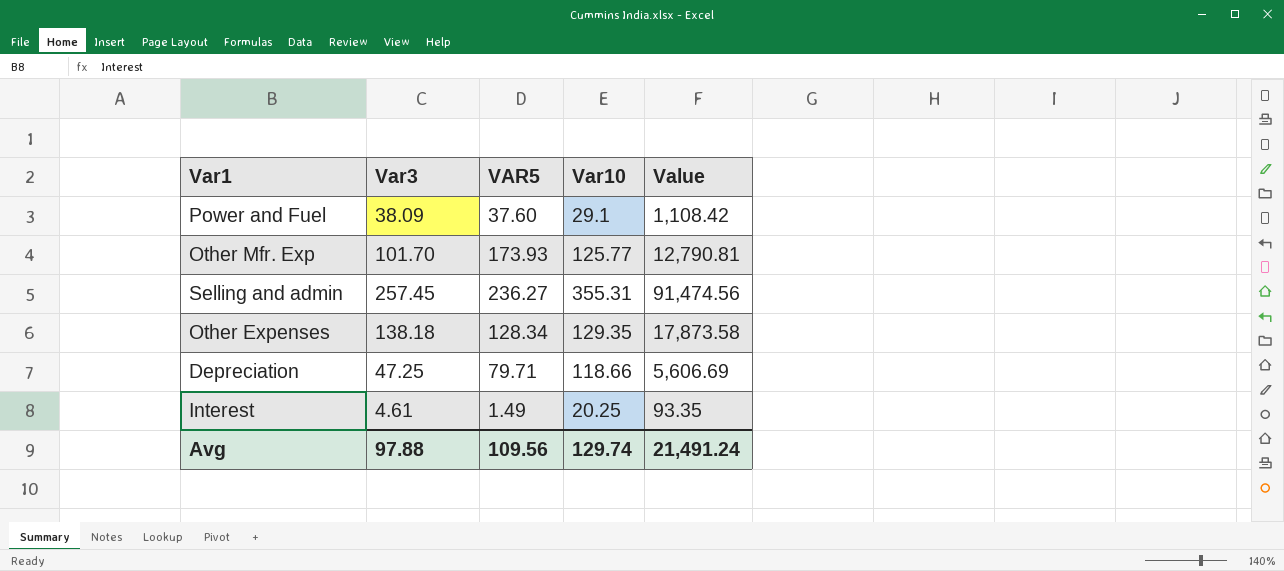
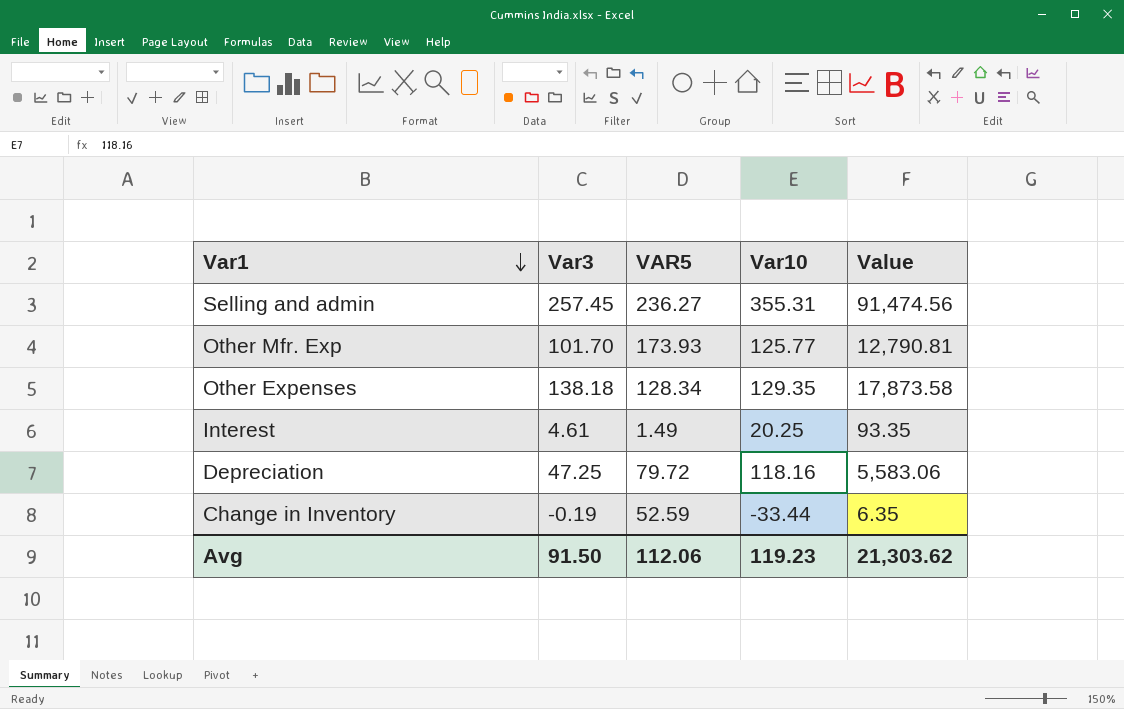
row order: none -> Var1 descending
row Power and Fuel: 38.09 | 37.60 | 29.1 | 1,108.42 -> none
Depreciation | VAR5: 79.71 -> 79.72
Depreciation | Var10: 118.66 -> 118.16
Depreciation | Value: 5,606.69 -> 5,583.06
row Change in Inventory: none -> -0.19 | 52.59 | -33.44 | 6.35
Avg | Var3: 97.88 -> 91.50
Avg | VAR5: 109.56 -> 112.06
Avg | Var10: 129.74 -> 119.23
Avg | Value: 21,491.24 -> 21,303.62

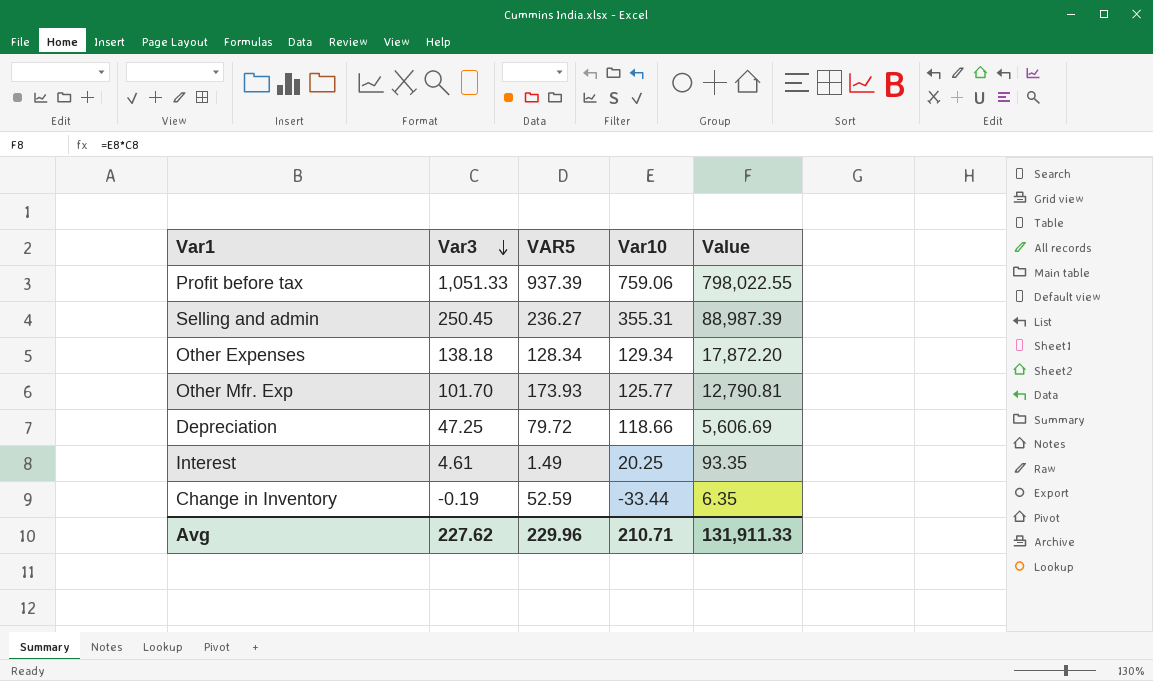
row order: Var1 descending -> Var3 descending
row Profit before tax: none -> 1,051.33 | 937.39 | 759.06 | 798,022.55
Selling and admin | Var3: 257.45 -> 250.45
Selling and admin | Value: 91,474.56 -> 88,987.39
Other Expenses | Var10: 129.35 -> 129.34
Other Expenses | Value: 17,873.58 -> 17,872.20
Depreciation | Var10: 118.16 -> 118.66
Depreciation | Value: 5,583.06 -> 5,606.69
Avg | Var3: 91.50 -> 227.62
Avg | VAR5: 112.06 -> 229.96
Avg | Var10: 119.23 -> 210.71
Avg | Value: 21,303.62 -> 131,911.33

